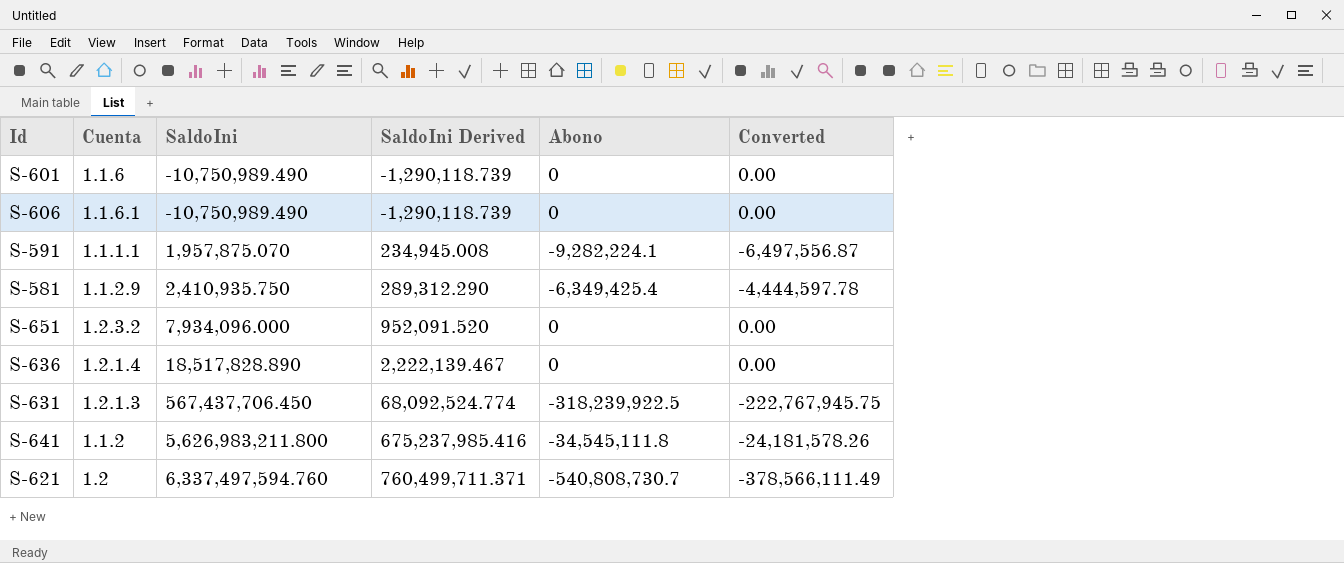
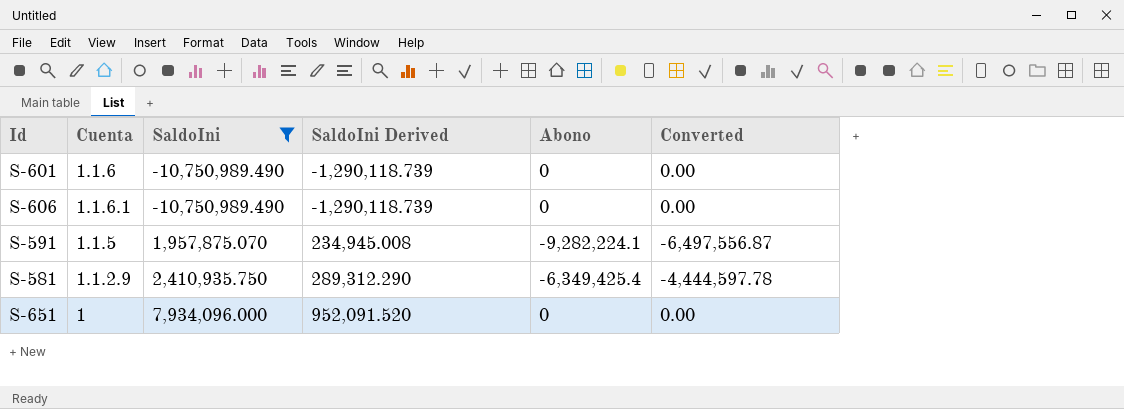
filter: none -> SaldoIni <= 7,934,096.000
S-591 | Cuenta: 1.1.1.1 -> 1.1.5
S-651 | Cuenta: 1.2.3.2 -> 1

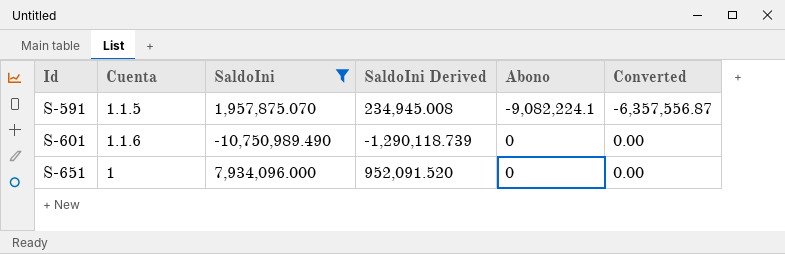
row order: SaldoIni ascending -> Id ascending
row S-606: 1.1.6.1 | -10,750,989.490 | -1,290,118.739 | 0 | 0.00 -> none
row S-581: 1.1.2.9 | 2,410,935.750 | 289,312.290 | -6,349,425.4 | -4,444,597.78 -> none
S-591 | Abono: -9,282,224.1 -> -9,082,224.1
S-591 | Converted: -6,497,556.87 -> -6,357,556.87

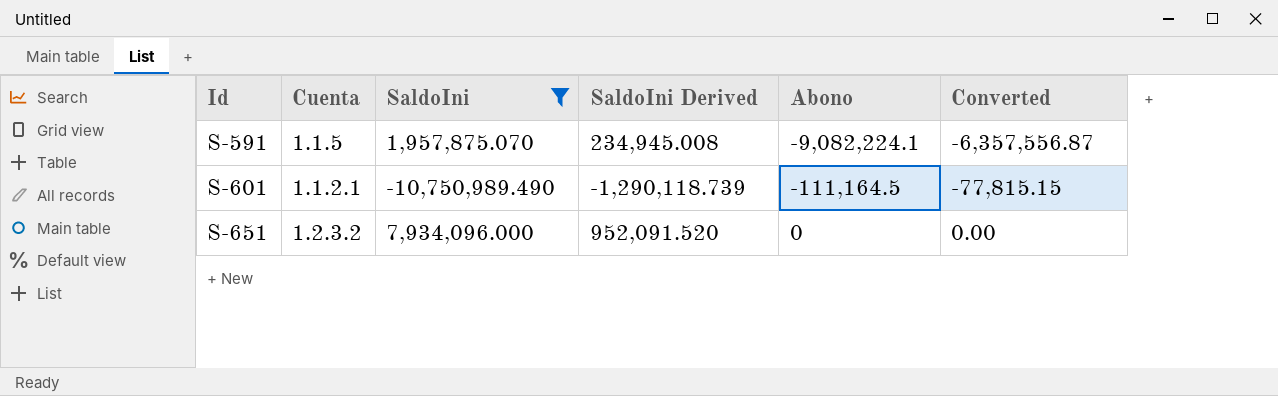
S-601 | Cuenta: 1.1.6 -> 1.1.2.1
S-601 | Abono: 0 -> -111,164.5
S-601 | Converted: 0.00 -> -77,815.15
S-651 | Cuenta: 1 -> 1.2.3.2

